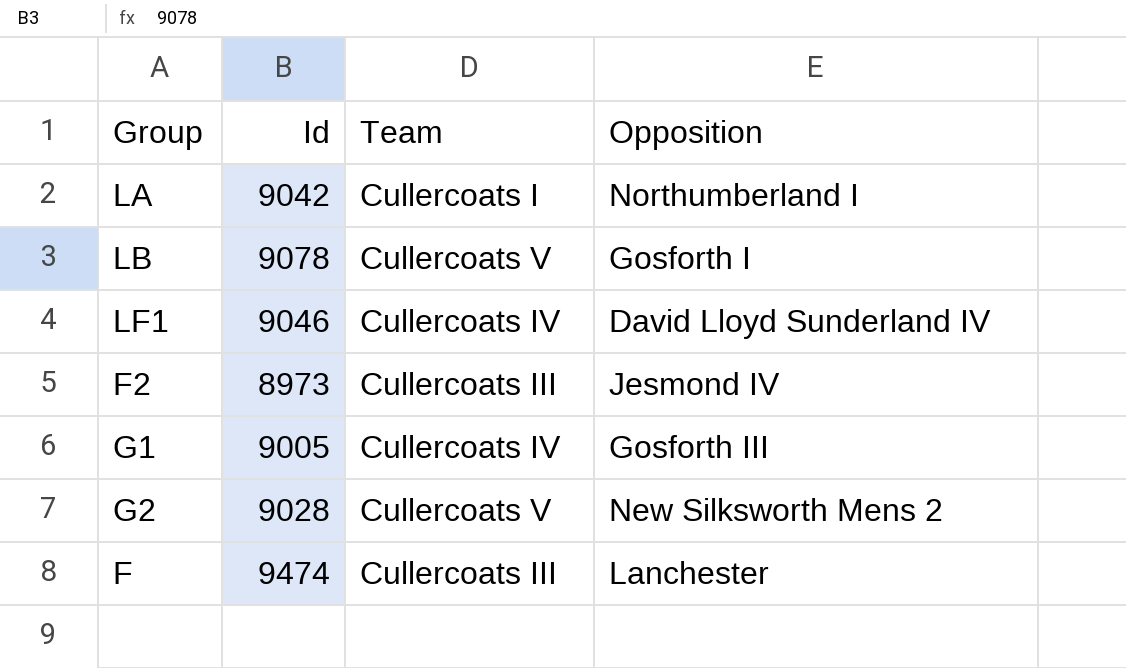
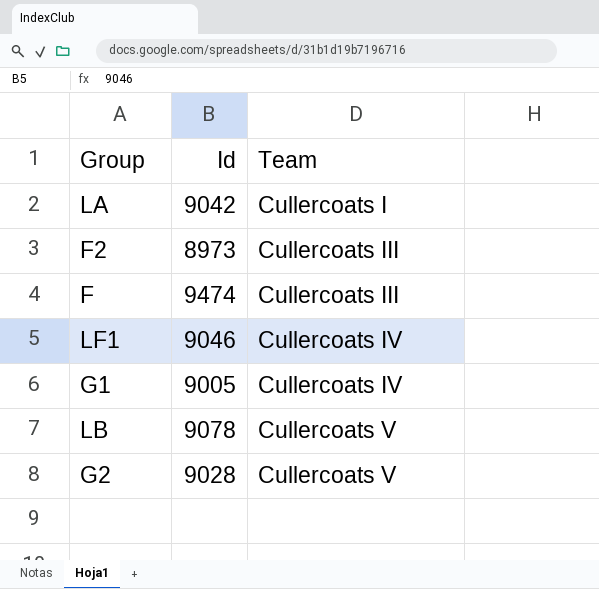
row order: none -> Team ascending
column Opposition | position: 4 -> none

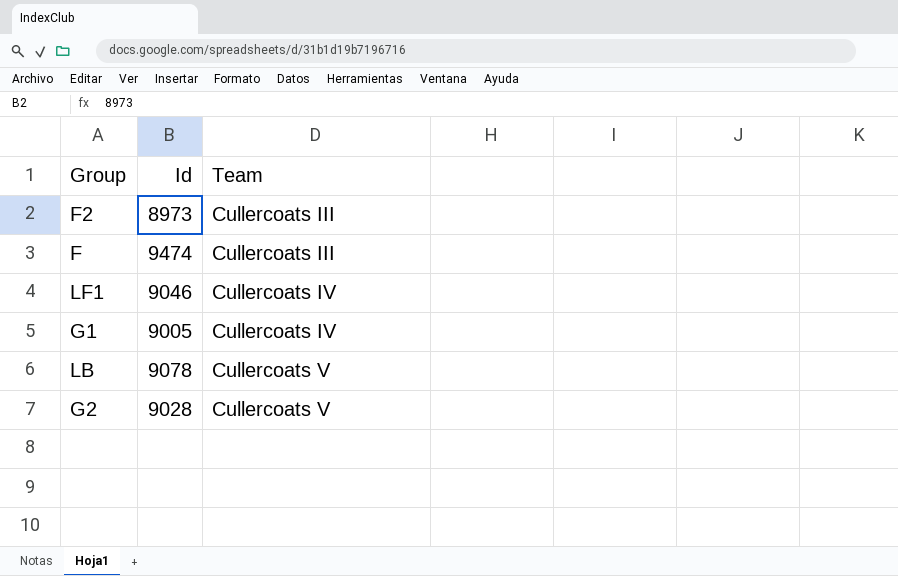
row LA: 9042 | Cullercoats I -> none

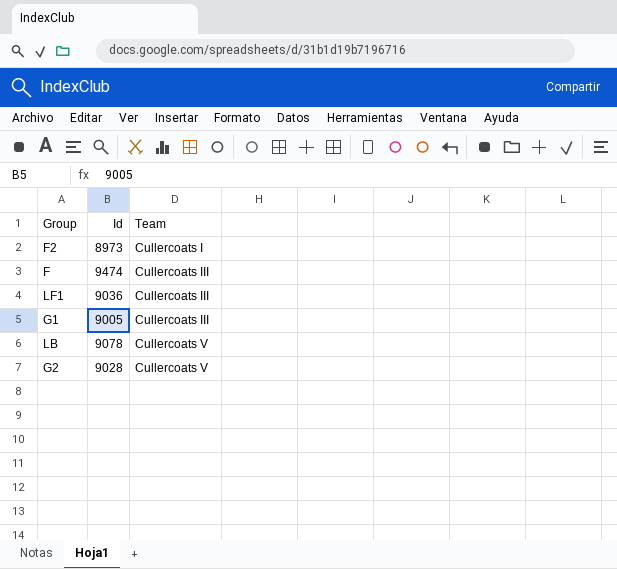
F2 | Team: Cullercoats III -> Cullercoats I
LF1 | Id: 9046 -> 9036
LF1 | Team: Cullercoats IV -> Cullercoats III
G1 | Team: Cullercoats IV -> Cullercoats III

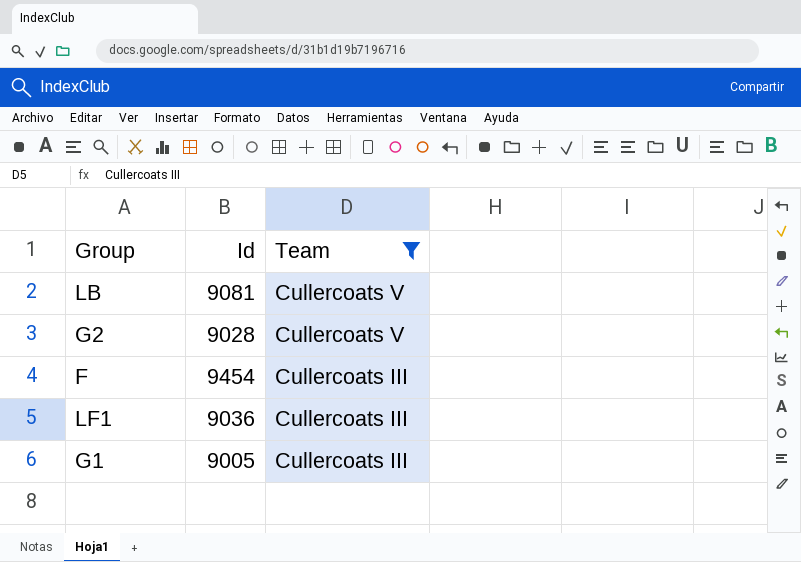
filter: none -> Team != Cullercoats I
row order: Team ascending -> Team descending
LB | Id: 9078 -> 9081
F | Id: 9474 -> 9454

